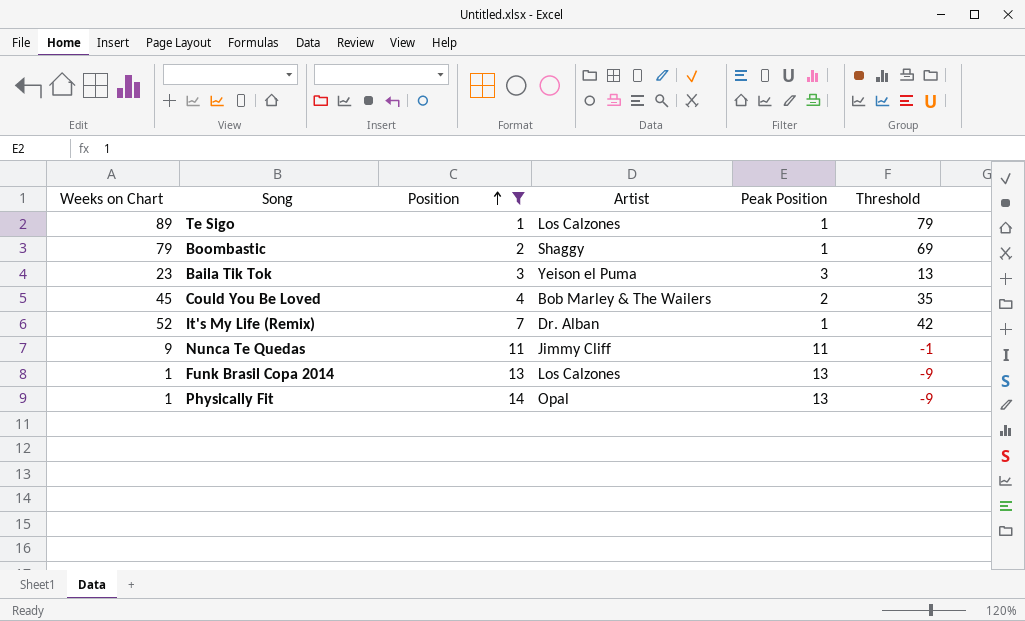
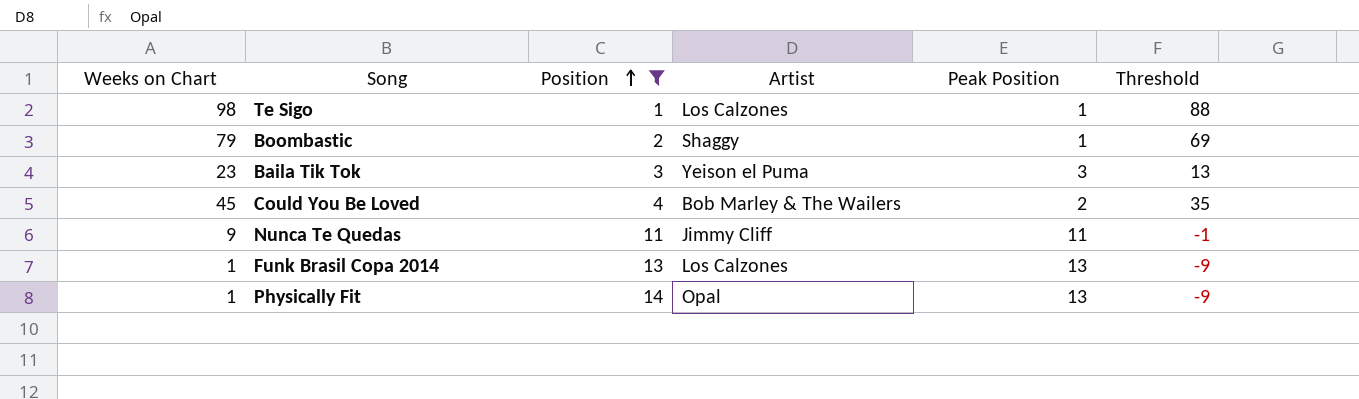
row It's My Life (Remix): 52 | 7 | Dr. Alban | 1 | 42 -> none
Te Sigo | Weeks on Chart: 89 -> 98
Te Sigo | Threshold: 79 -> 88

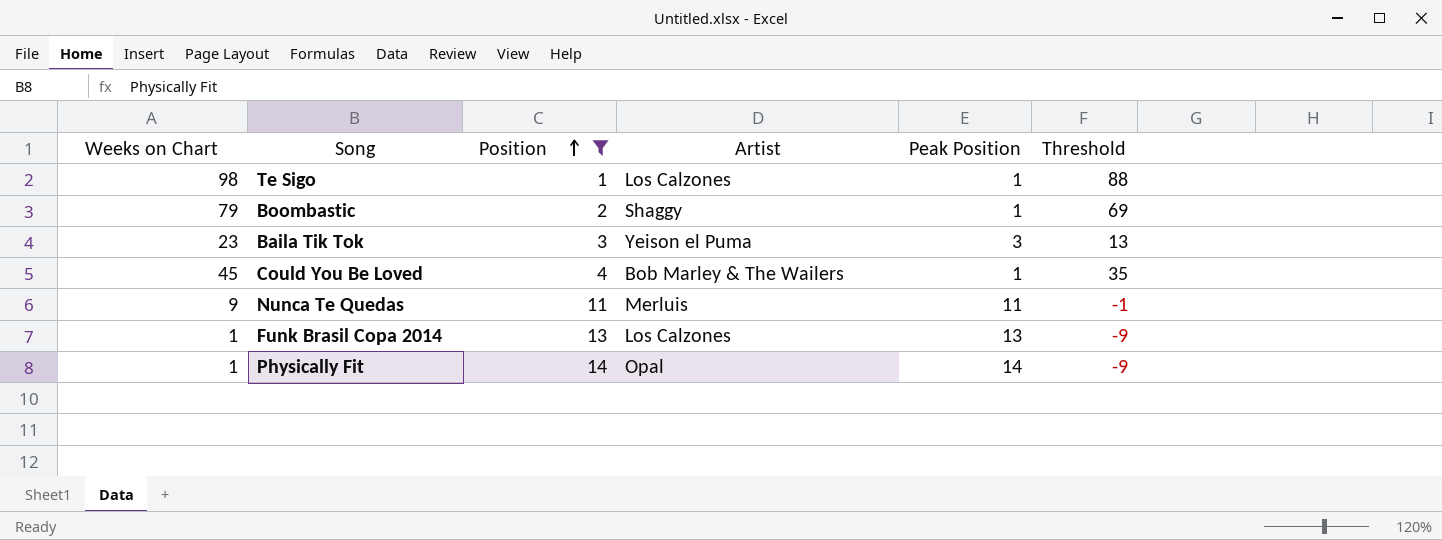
Could You Be Loved | Peak Position: 2 -> 1
Nunca Te Quedas | Artist: Jimmy Cliff -> Merluis
Physically Fit | Peak Position: 13 -> 14

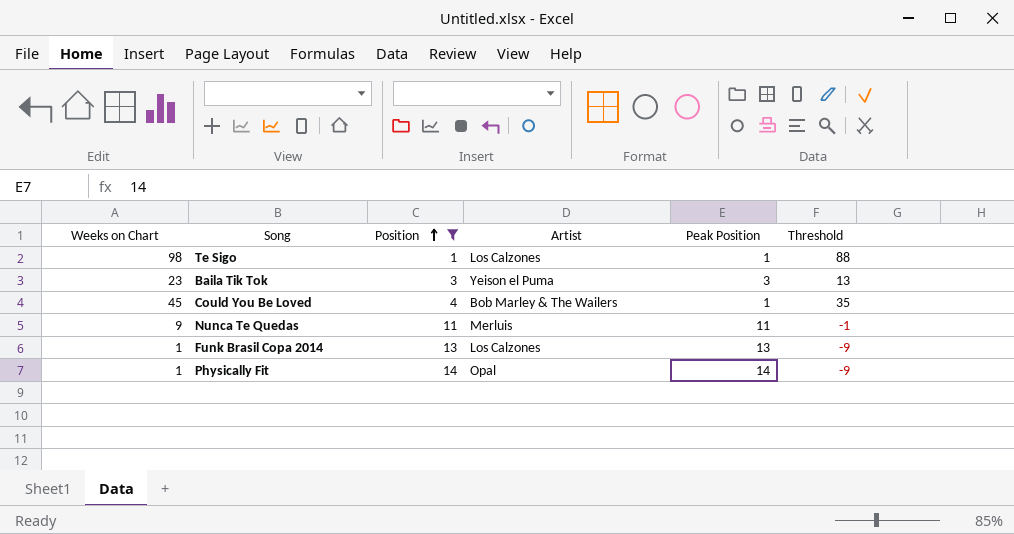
row Boombastic: 79 | 2 | Shaggy | 1 | 69 -> none

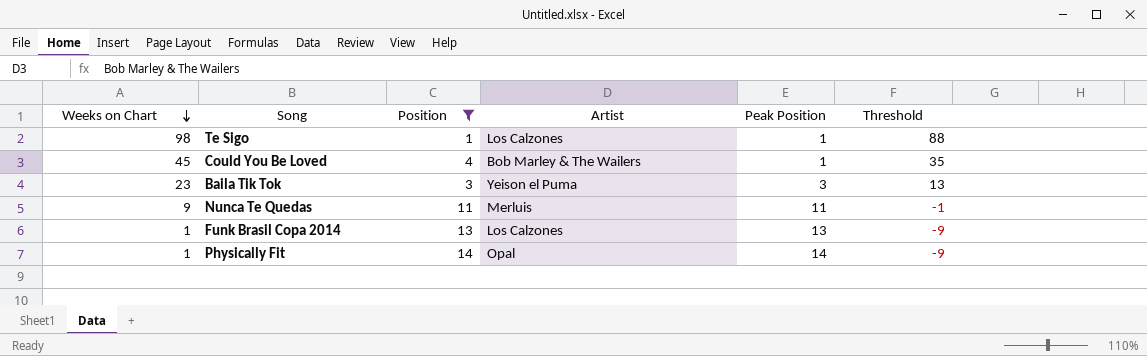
row order: Position ascending -> Weeks on Chart descending

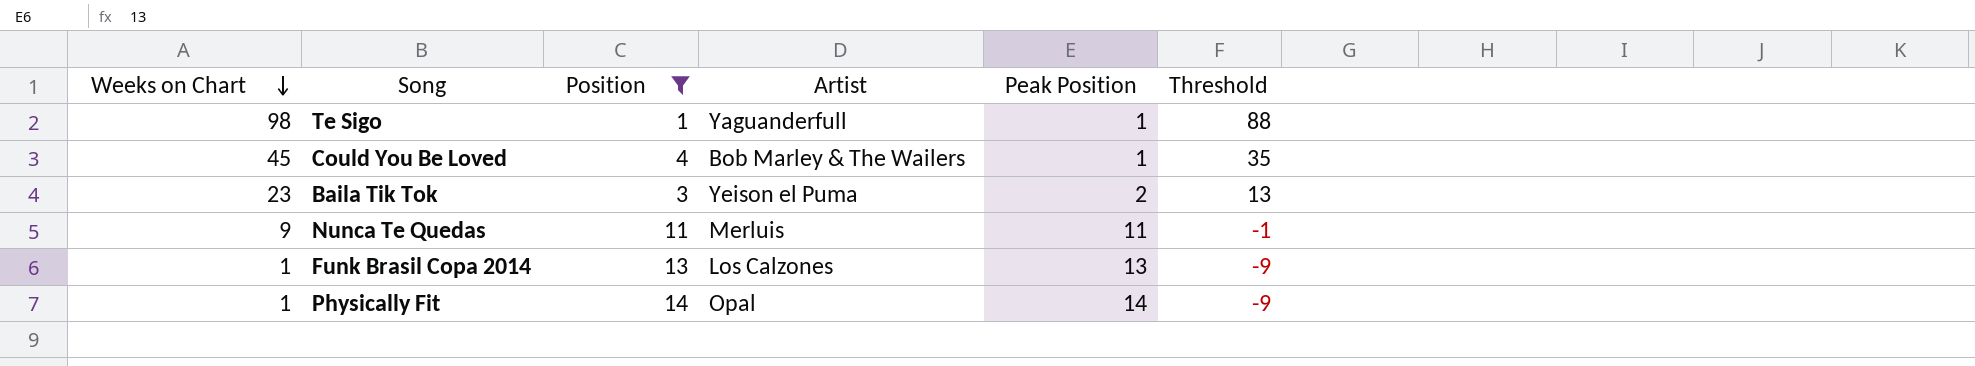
Te Sigo | Artist: Los Calzones -> Yaguanderfull
Baila Tik Tok | Peak Position: 3 -> 2

